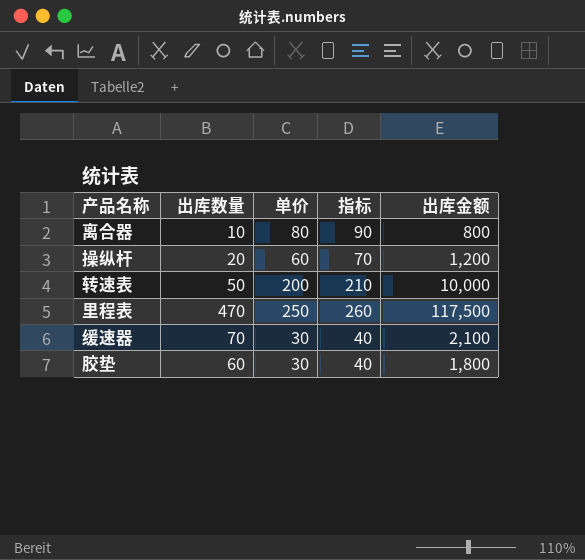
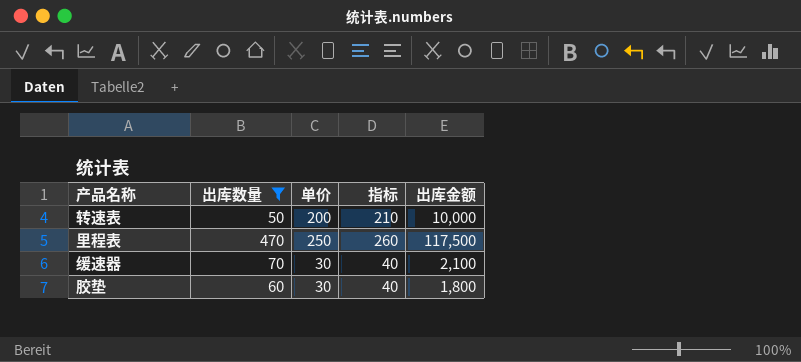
filter: none -> 出库数量 >= 50

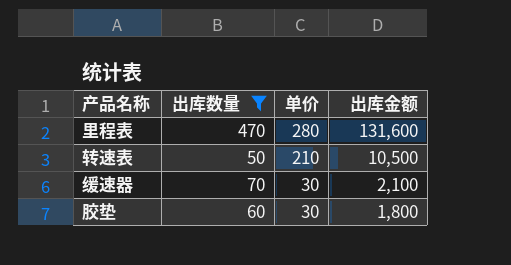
row order: none -> 单价 descending
column 指标 | formula: [单价] + 10 -> none
里程表 | 单价: 250 -> 280
里程表 | 出库金额: 117,500 -> 131,600
转速表 | 单价: 200 -> 210
转速表 | 出库金额: 10,000 -> 10,500

